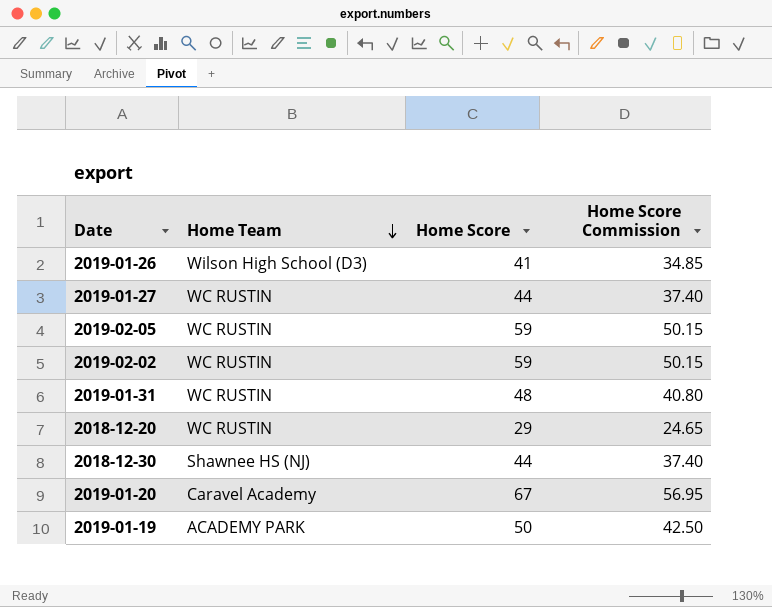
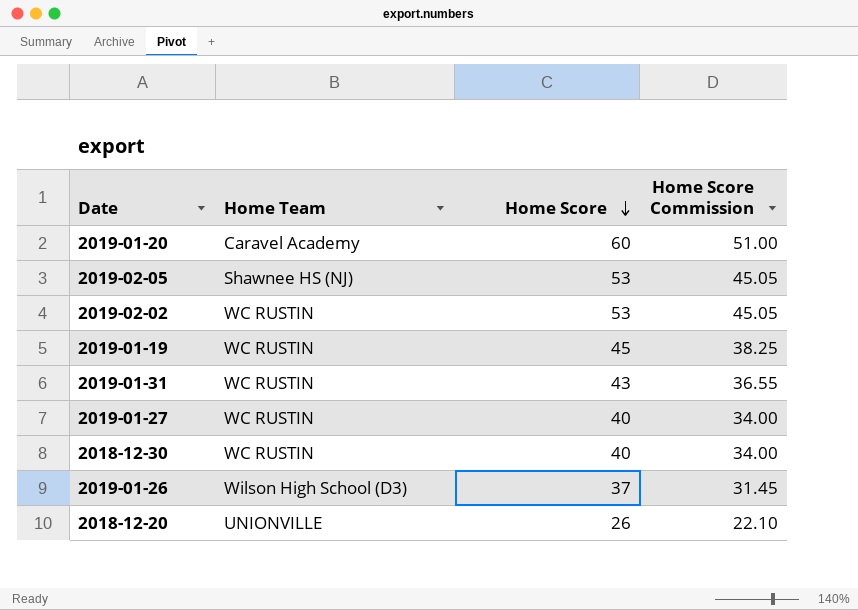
row order: Home Team descending -> Home Score descending
2019-01-20 | Home Score: 67 -> 60
2019-01-20 | Home Score Commission: 56.95 -> 51.00
2019-02-05 | Home Team: WC RUSTIN -> Shawnee HS (NJ)
2019-02-05 | Home Score: 59 -> 53
2019-02-05 | Home Score Commission: 50.15 -> 45.05
2019-02-02 | Home Score: 59 -> 53
2019-02-02 | Home Score Commission: 50.15 -> 45.05
2019-01-19 | Home Team: ACADEMY PARK -> WC RUSTIN
2019-01-19 | Home Score: 50 -> 45
2019-01-19 | Home Score Commission: 42.50 -> 38.25
2019-01-31 | Home Score: 48 -> 43
2019-01-31 | Home Score Commission: 40.80 -> 36.55
2019-01-27 | Home Score: 44 -> 40
2019-01-27 | Home Score Commission: 37.40 -> 34.00
2018-12-30 | Home Team: Shawnee HS (NJ) -> WC RUSTIN
2018-12-30 | Home Score: 44 -> 40
2018-12-30 | Home Score Commission: 37.40 -> 34.00
2019-01-26 | Home Score: 41 -> 37
2019-01-26 | Home Score Commission: 34.85 -> 31.45
2018-12-20 | Home Team: WC RUSTIN -> UNIONVILLE
2018-12-20 | Home Score: 29 -> 26
2018-12-20 | Home Score Commission: 24.65 -> 22.10

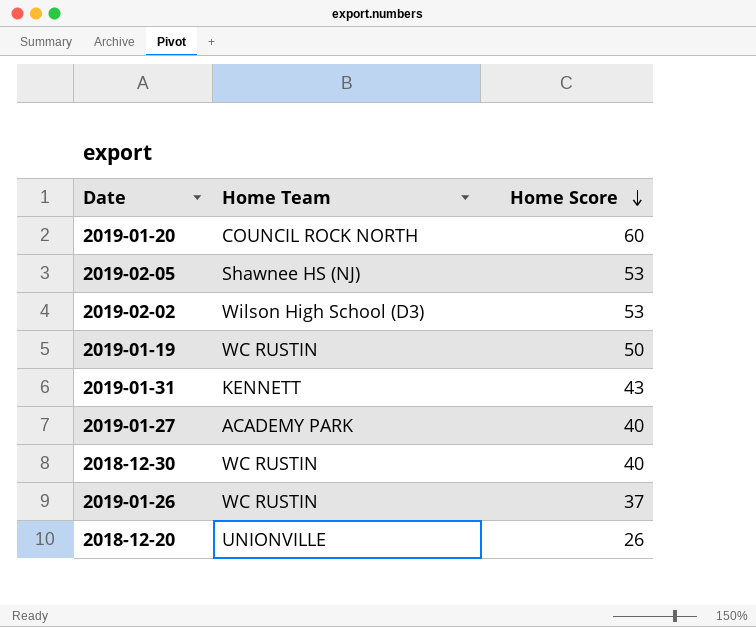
column Home Score Commission | formula: [Home Score] * 0.85 -> none
2019-01-20 | Home Team: Caravel Academy -> COUNCIL ROCK NORTH
2019-02-02 | Home Team: WC RUSTIN -> Wilson High School (D3)
2019-01-19 | Home Score: 45 -> 50
2019-01-31 | Home Team: WC RUSTIN -> KENNETT
2019-01-27 | Home Team: WC RUSTIN -> ACADEMY PARK
2019-01-26 | Home Team: Wilson High School (D3) -> WC RUSTIN

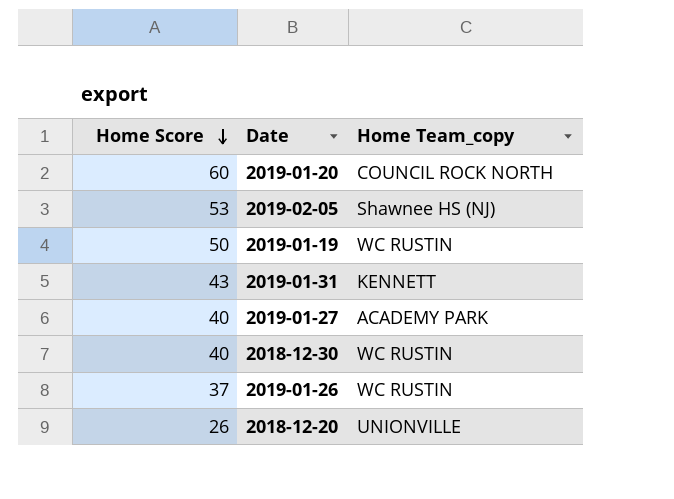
column Home Score | position: 3 -> 1
column name: Home Team -> Home Team_copy
row 2019-02-02: Wilson High School (D3) | 53 -> none

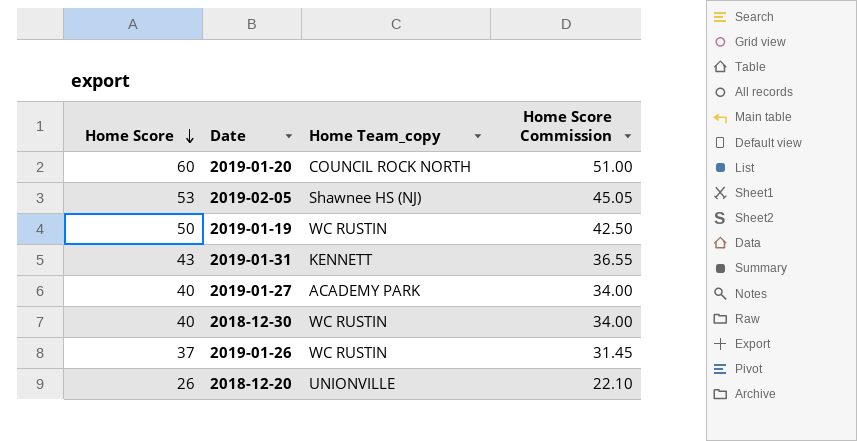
column Home Score Commission | formula: none -> [Home Score] * 0.85

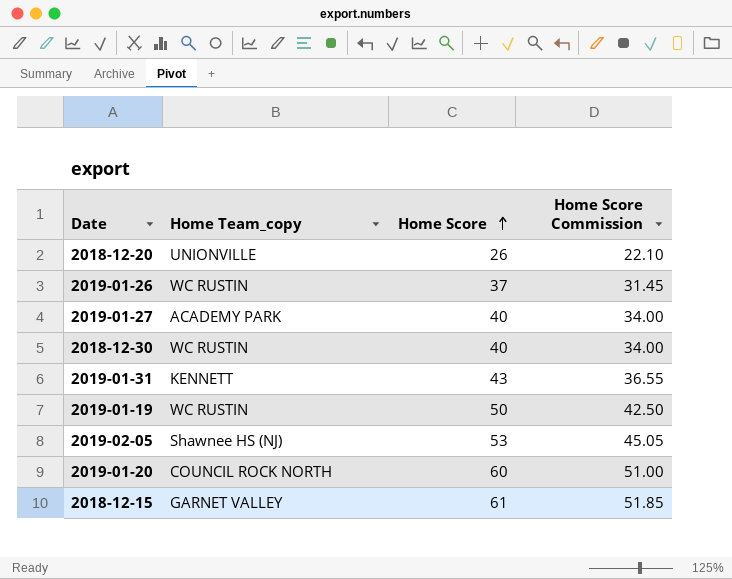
row order: Home Score descending -> Home Score ascending
column Home Score | position: 1 -> 3
row 2018-12-15: none -> GARNET VALLEY | 61 | 51.85

